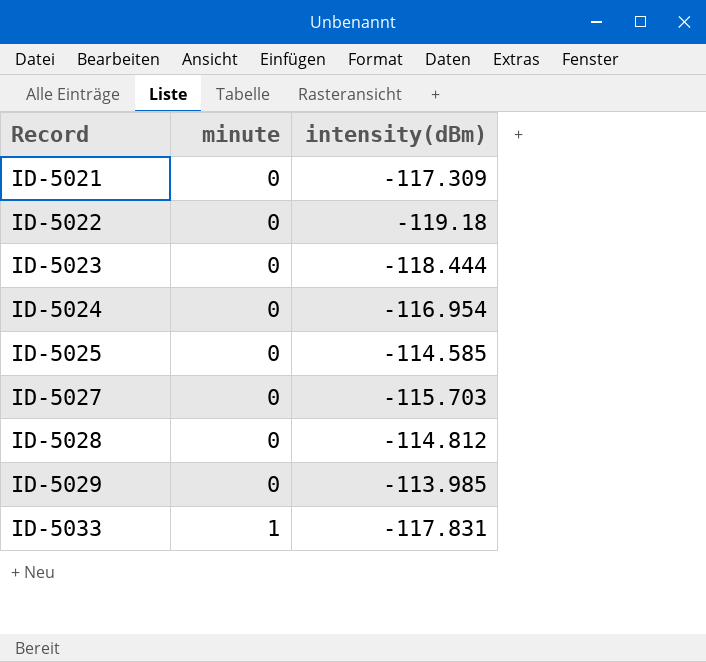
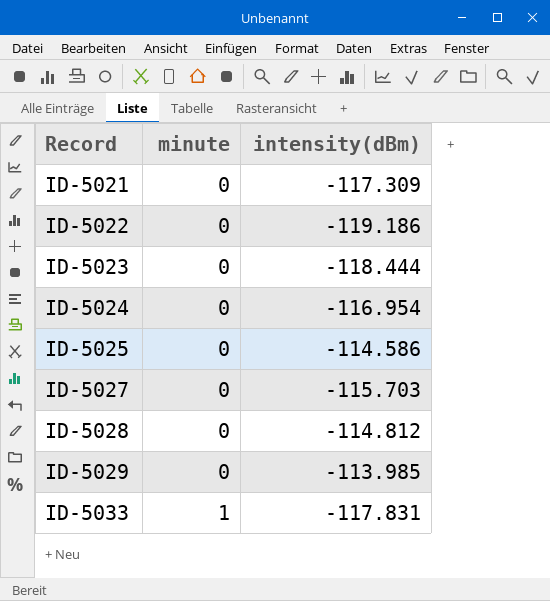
ID-5022 | intensity(dBm): -119.18 -> -119.186
ID-5025 | intensity(dBm): -114.585 -> -114.586

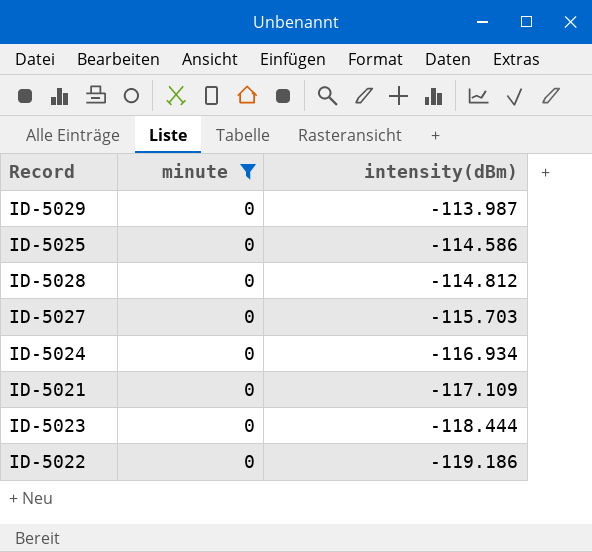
filter: none -> minute = 0
row order: Record ascending -> intensity(dBm) descending
ID-5029 | intensity(dBm): -113.985 -> -113.987
ID-5024 | intensity(dBm): -116.954 -> -116.934
ID-5021 | intensity(dBm): -117.309 -> -117.109

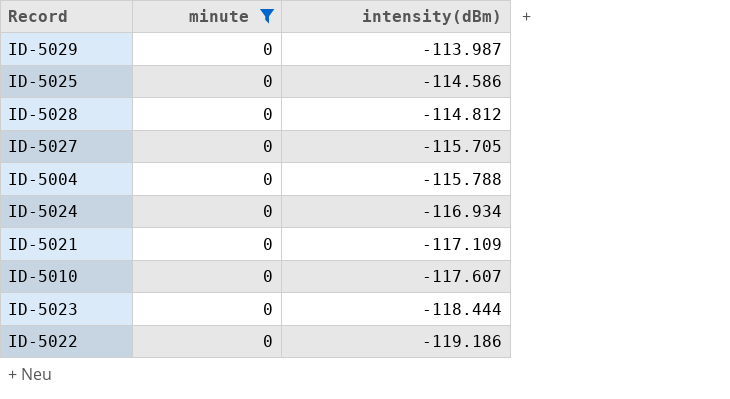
ID-5027 | intensity(dBm): -115.703 -> -115.705
row ID-5004: none -> 0 | -115.788
row ID-5010: none -> 0 | -117.607

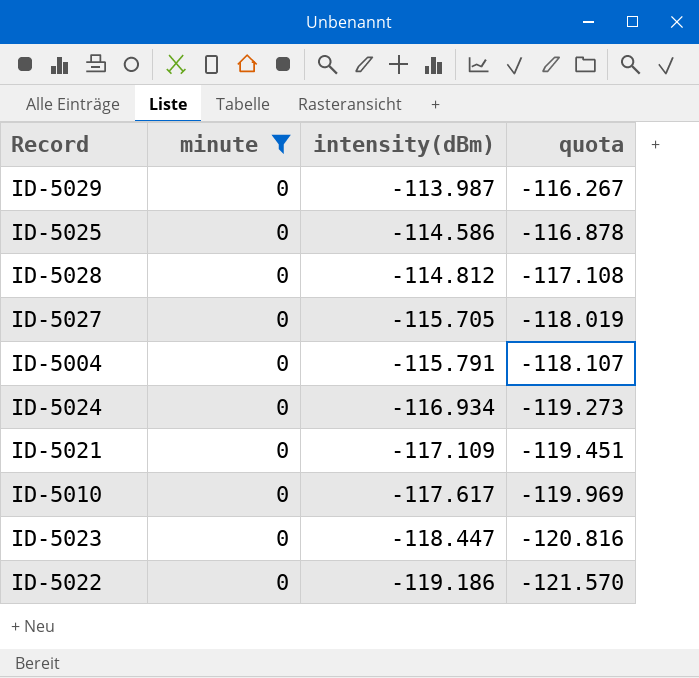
column quota | formula: none -> [intensity(dBm)] * 1.02
ID-5004 | intensity(dBm): -115.788 -> -115.791
ID-5010 | intensity(dBm): -117.607 -> -117.617
ID-5023 | intensity(dBm): -118.444 -> -118.447

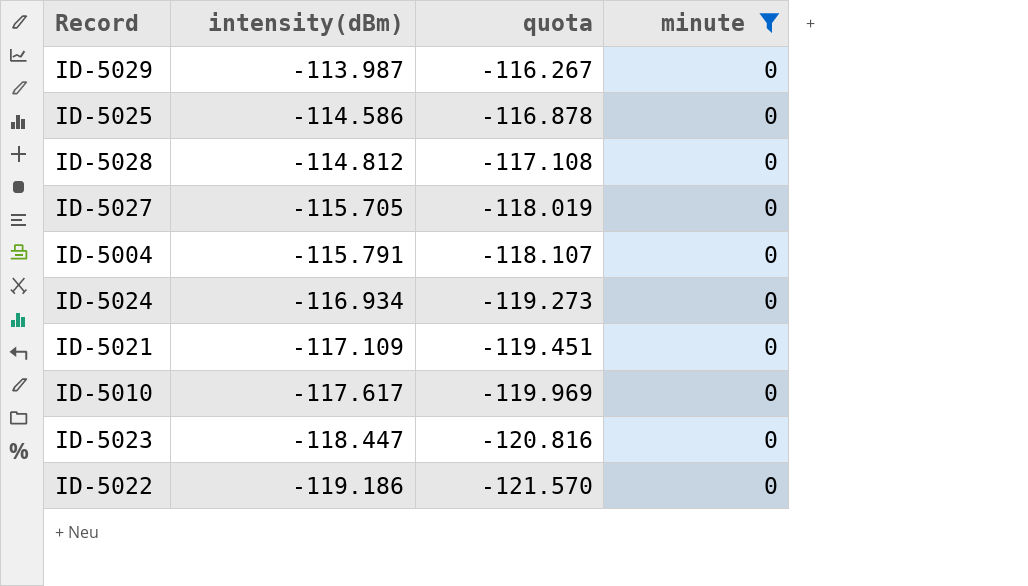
column minute | position: 2 -> 4

